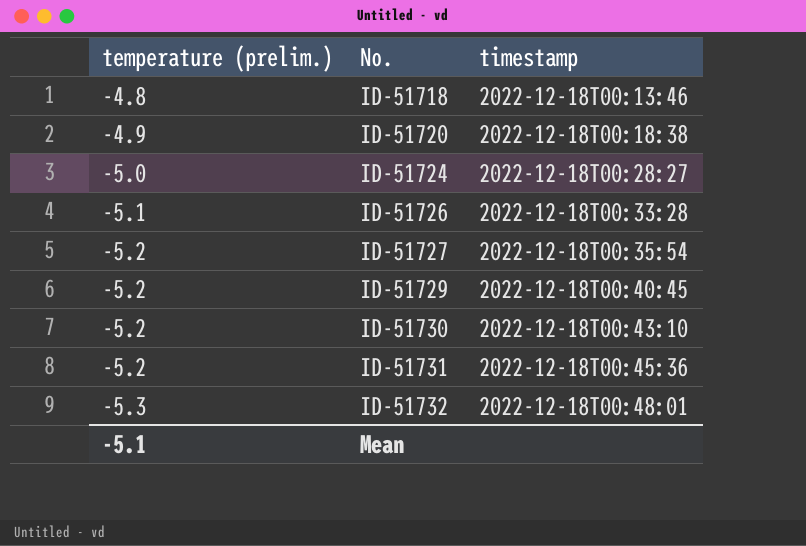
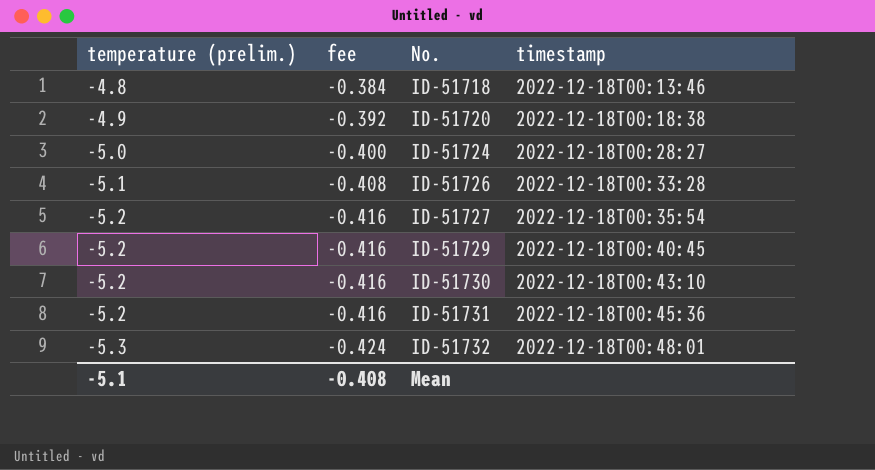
column fee | formula: none -> [temperature (prelim.)] * 0.08

